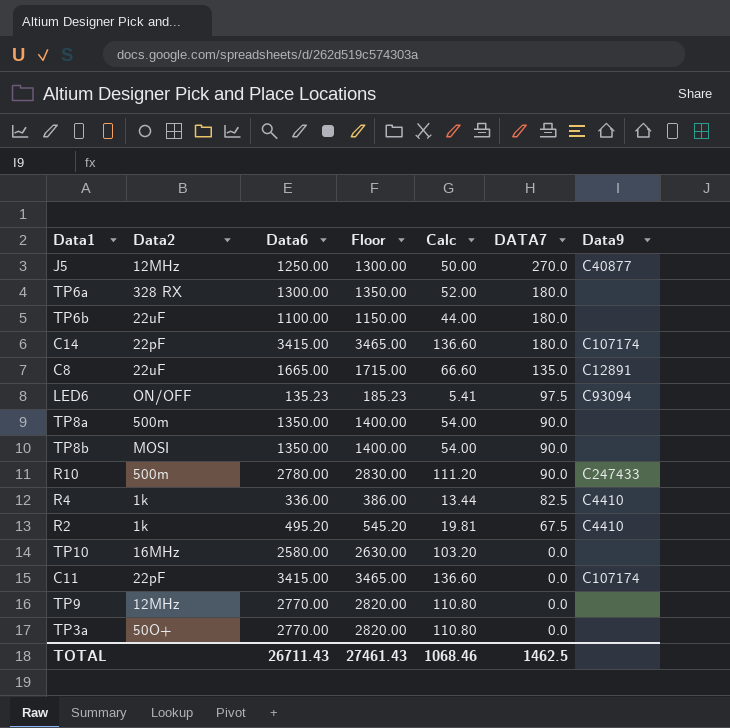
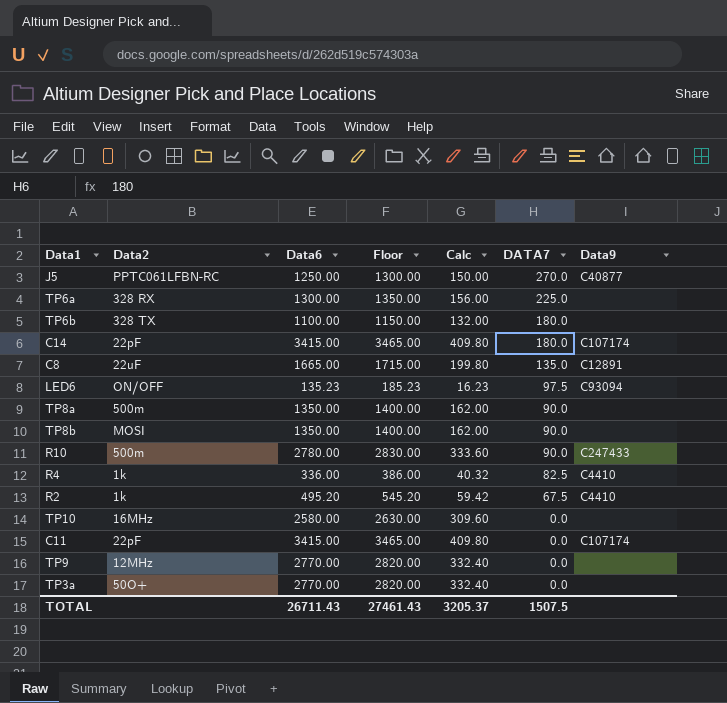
column Calc | formula: [Data6] * 0.04 -> [Data6] * 0.12
J5 | Data2: 12MHz -> PPTC061LFBN-RC
TP6a | DATA7: 180.0 -> 225.0
TP6b | Data2: 22uF -> 328 TX
TOTAL | Calc: 1068.46 -> 3205.37
TOTAL | DATA7: 1462.5 -> 1507.5

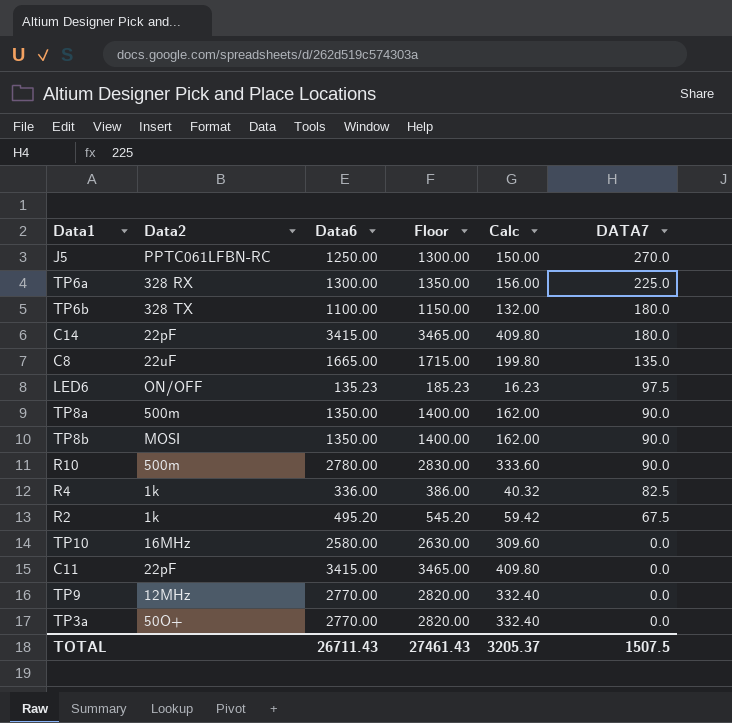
column Data9 | position: 7 -> none

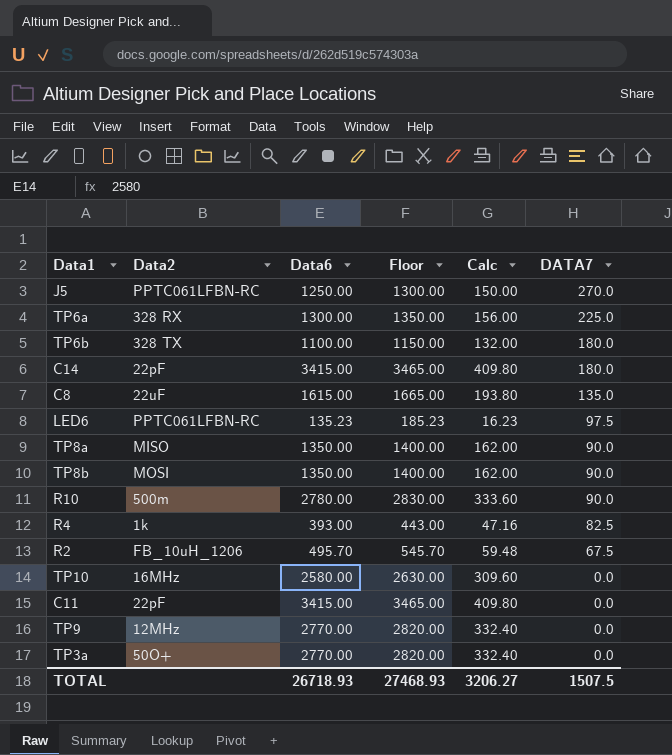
C8 | Data6: 1665.00 -> 1615.00
C8 | Floor: 1715.00 -> 1665.00
C8 | Calc: 199.80 -> 193.80
LED6 | Data2: ON/OFF -> PPTC061LFBN-RC
TP8a | Data2: 500m -> MISO
R4 | Data6: 336.00 -> 393.00
R4 | Floor: 386.00 -> 443.00
R4 | Calc: 40.32 -> 47.16
R2 | Data2: 1k -> FB_10uH_1206
R2 | Data6: 495.20 -> 495.70
R2 | Floor: 545.20 -> 545.70
R2 | Calc: 59.42 -> 59.48
TOTAL | Data6: 26711.43 -> 26718.93
TOTAL | Floor: 27461.43 -> 27468.93
TOTAL | Calc: 3205.37 -> 3206.27

